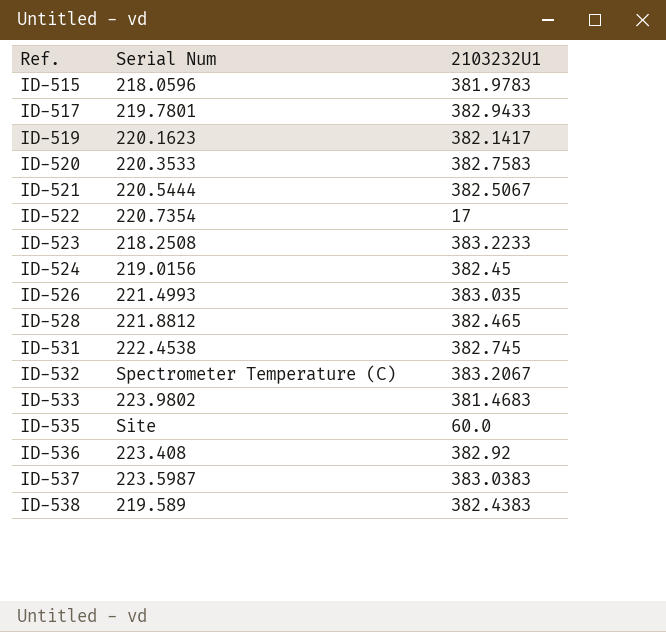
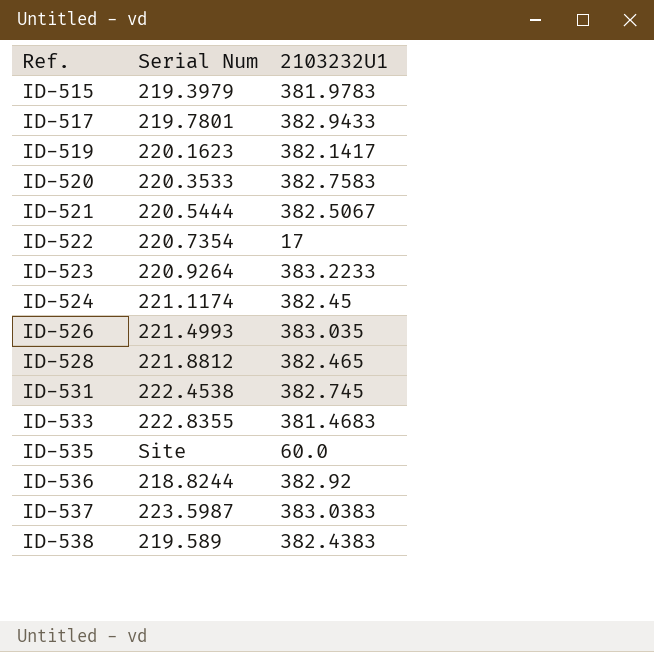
row ID-532: Spectrometer Temperature (C) | 383.2067 -> none
ID-515 | Serial Num: 218.0596 -> 219.3979
ID-523 | Serial Num: 218.2508 -> 220.9264
ID-524 | Serial Num: 219.0156 -> 221.1174
ID-533 | Serial Num: 223.9802 -> 222.8355
ID-536 | Serial Num: 223.408 -> 218.8244

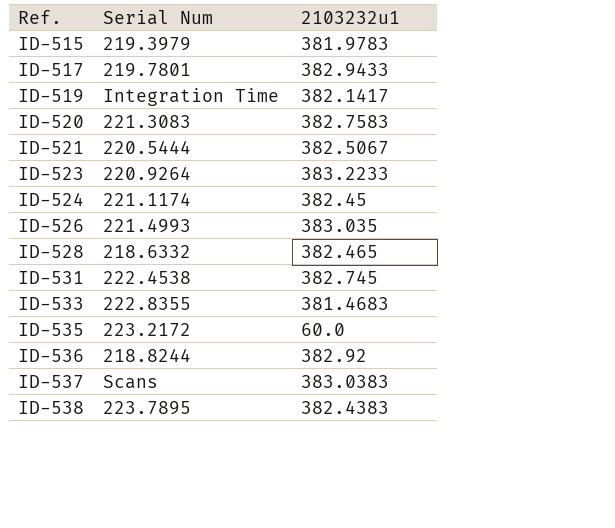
column name: 2103232U1 -> 2103232u1
row ID-522: 220.7354 | 17 -> none
ID-519 | Serial Num: 220.1623 -> Integration Time
ID-520 | Serial Num: 220.3533 -> 221.3083
ID-528 | Serial Num: 221.8812 -> 218.6332
ID-535 | Serial Num: Site -> 223.2172
ID-537 | Serial Num: 223.5987 -> Scans
ID-538 | Serial Num: 219.589 -> 223.7895

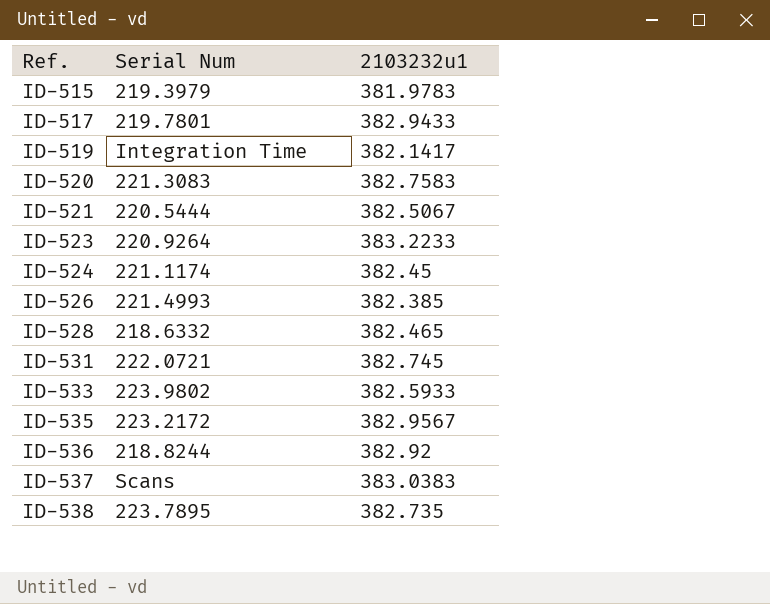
ID-526 | 2103232u1: 383.035 -> 382.385
ID-531 | Serial Num: 222.4538 -> 222.0721
ID-533 | Serial Num: 222.8355 -> 223.9802
ID-533 | 2103232u1: 381.4683 -> 382.5933
ID-535 | 2103232u1: 60.0 -> 382.9567
ID-538 | 2103232u1: 382.4383 -> 382.735

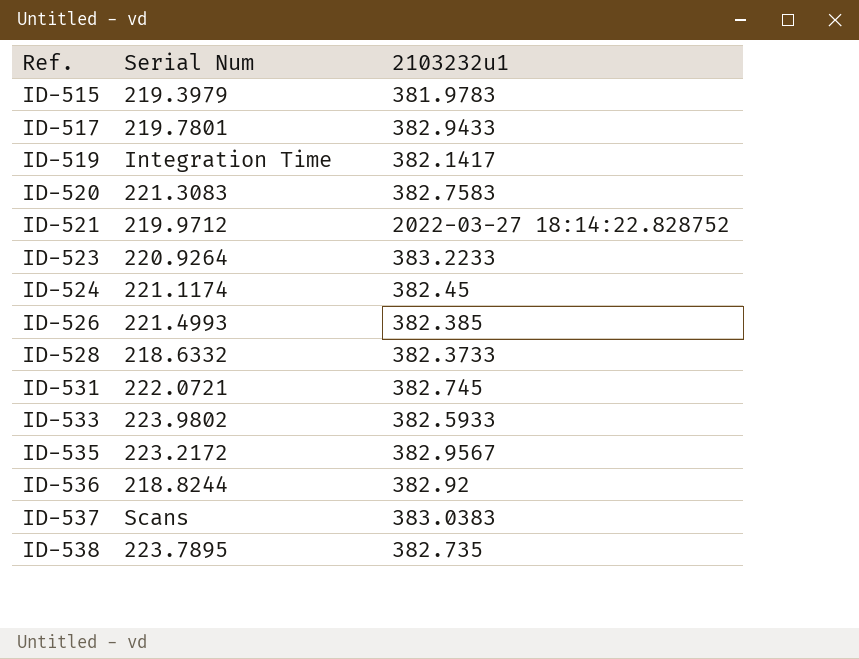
ID-521 | Serial Num: 220.5444 -> 219.9712
ID-521 | 2103232u1: 382.5067 -> 2022-03-27 18:14:22.828752
ID-528 | 2103232u1: 382.465 -> 382.3733

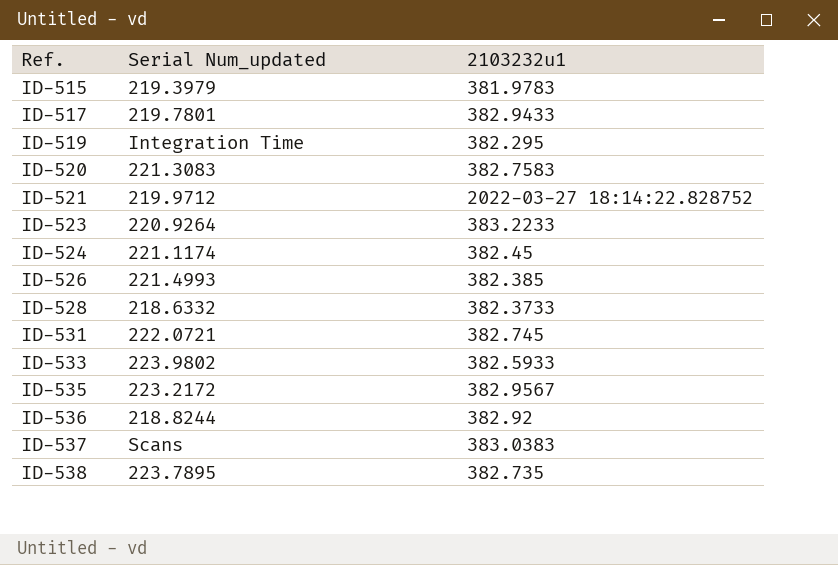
column name: Serial Num -> Serial Num_updated
ID-519 | 2103232u1: 382.1417 -> 382.295

